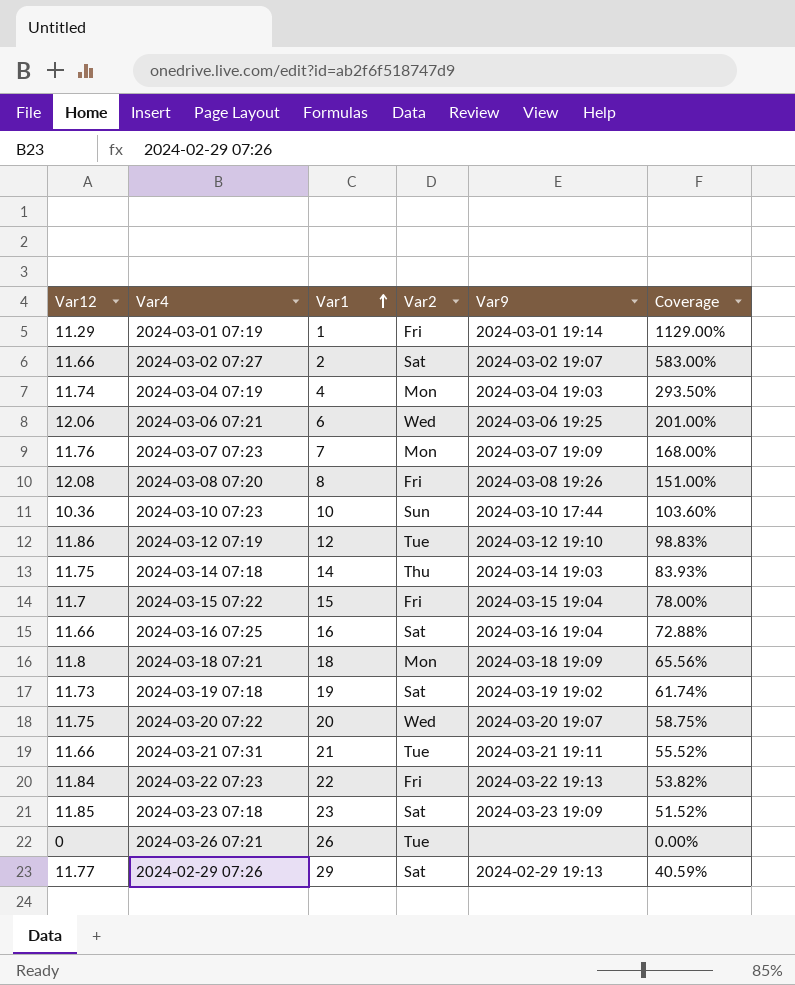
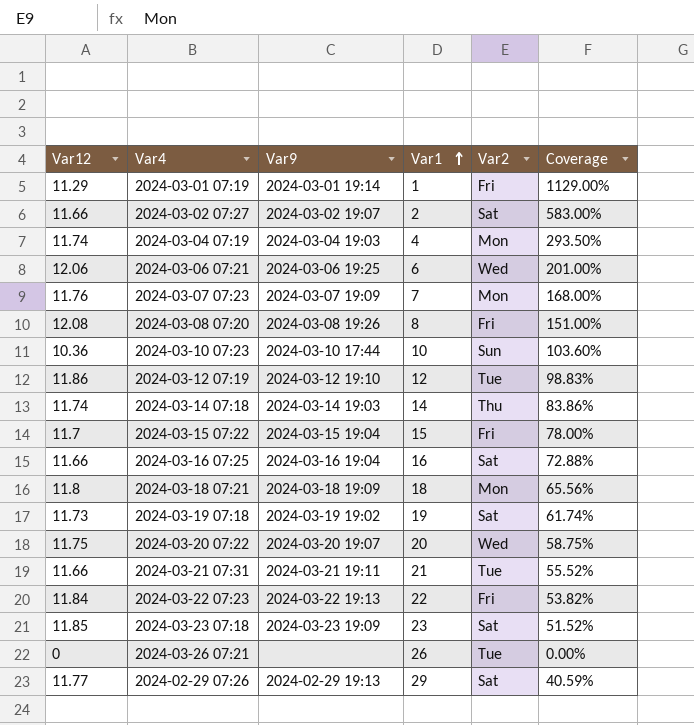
column Var9 | position: 5 -> 3
2024-03-14 07:18 | Var12: 11.75 -> 11.74
2024-03-14 07:18 | Coverage: 83.93% -> 83.86%

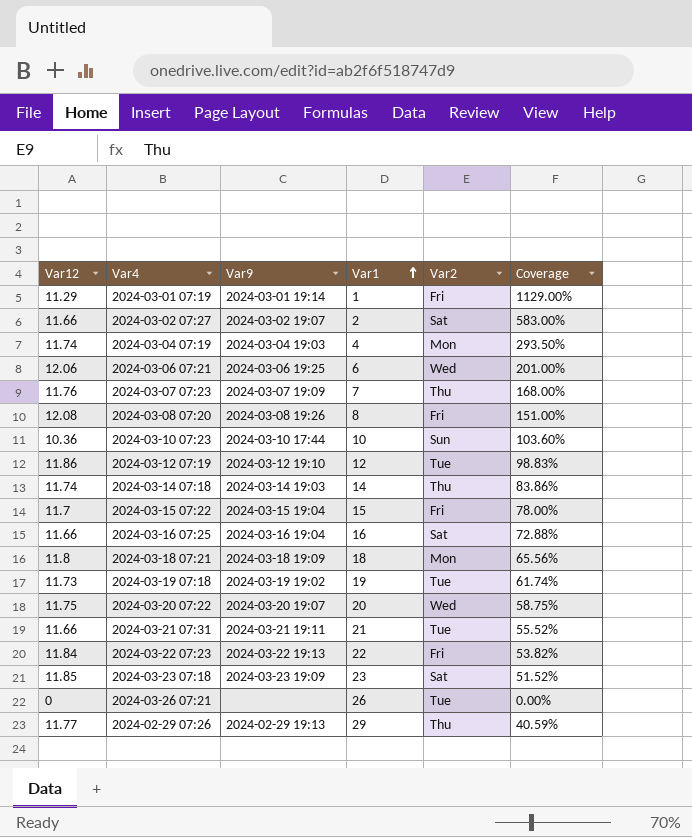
2024-03-07 07:23 | Var2: Mon -> Thu
2024-03-19 07:18 | Var2: Sat -> Tue
2024-02-29 07:26 | Var2: Sat -> Thu

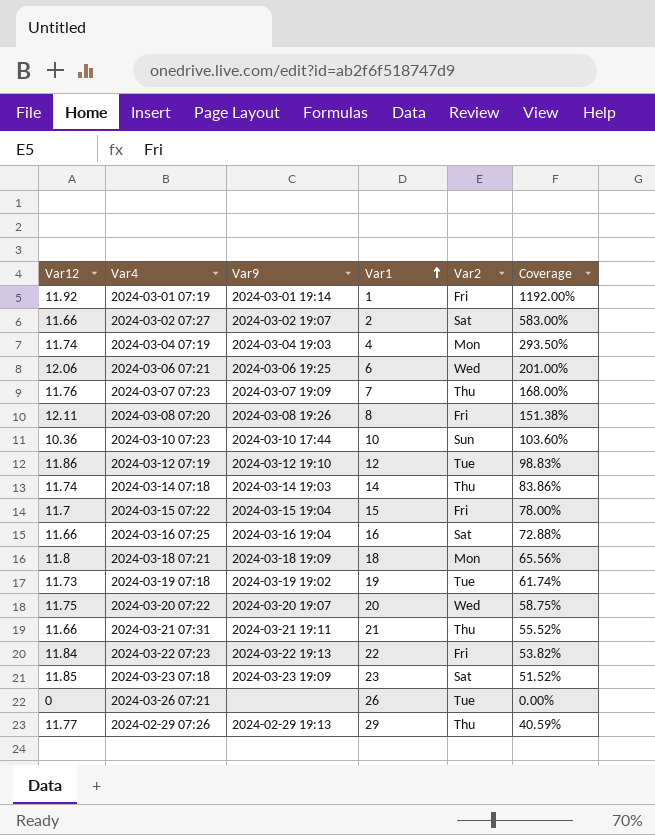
2024-03-01 07:19 | Var12: 11.29 -> 11.92
2024-03-01 07:19 | Coverage: 1129.00% -> 1192.00%
2024-03-08 07:20 | Var12: 12.08 -> 12.11
2024-03-08 07:20 | Coverage: 151.00% -> 151.38%
2024-03-21 07:31 | Var2: Tue -> Thu

